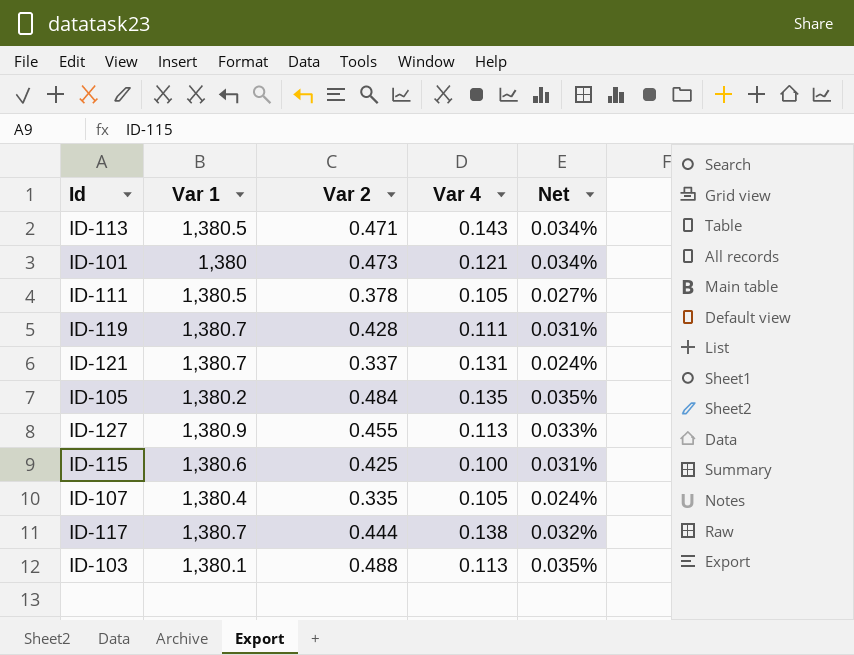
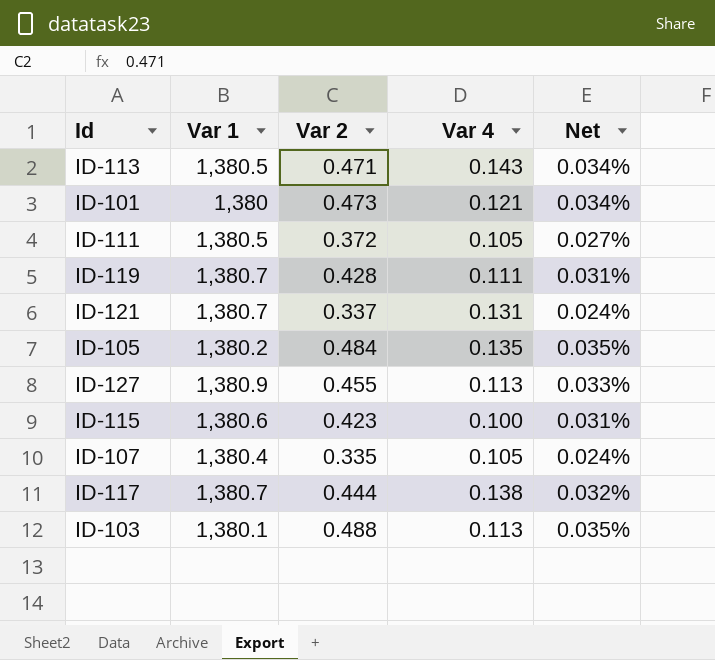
ID-111 | Var 2: 0.378 -> 0.372
ID-115 | Var 2: 0.425 -> 0.423

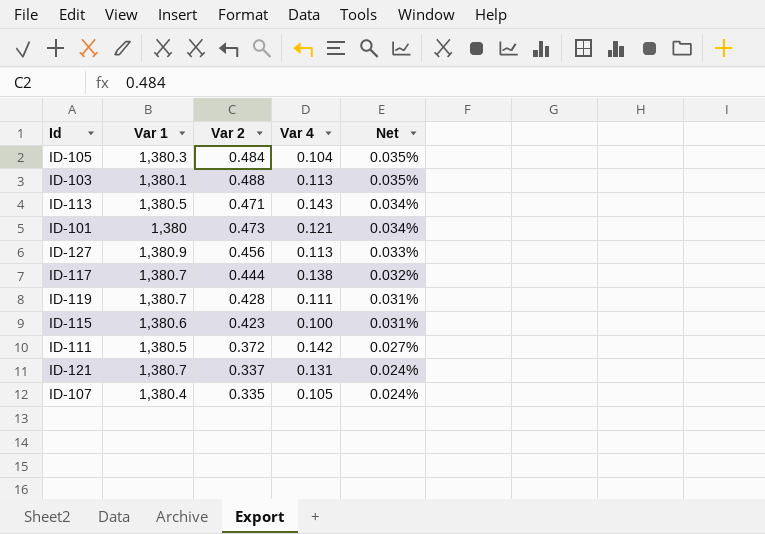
row order: none -> Net descending
ID-105 | Var 1: 1,380.2 -> 1,380.3
ID-105 | Var 4: 0.135 -> 0.104
ID-127 | Var 2: 0.455 -> 0.456
ID-111 | Var 4: 0.105 -> 0.142

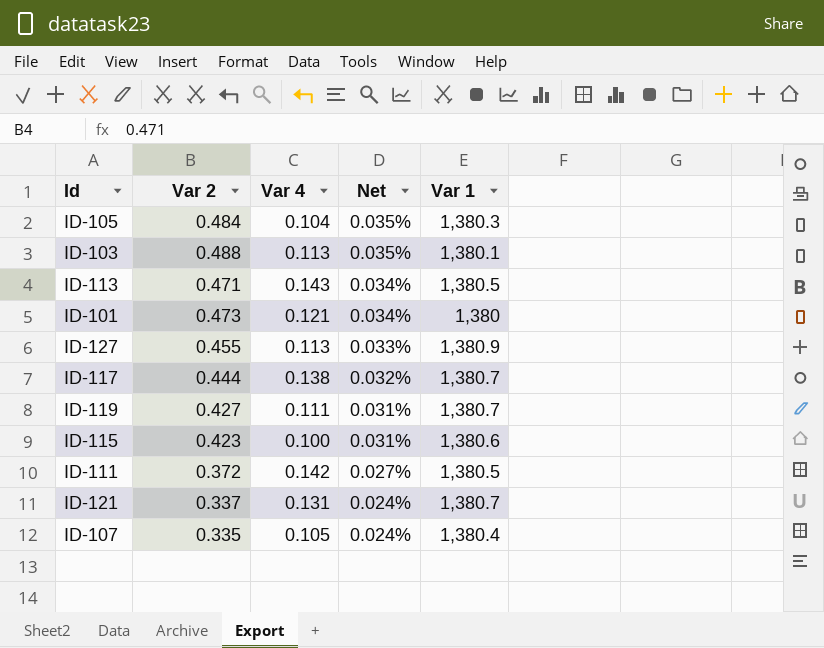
column Var 1 | position: 2 -> 5
ID-127 | Var 2: 0.456 -> 0.455
ID-119 | Var 2: 0.428 -> 0.427

